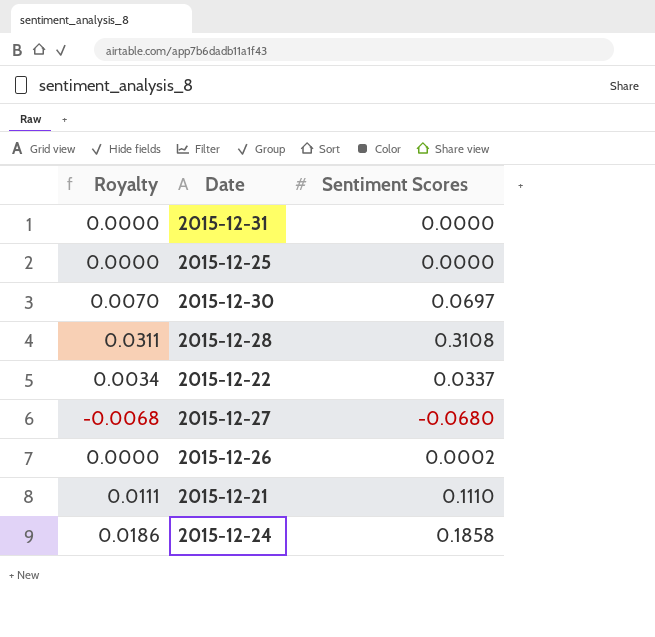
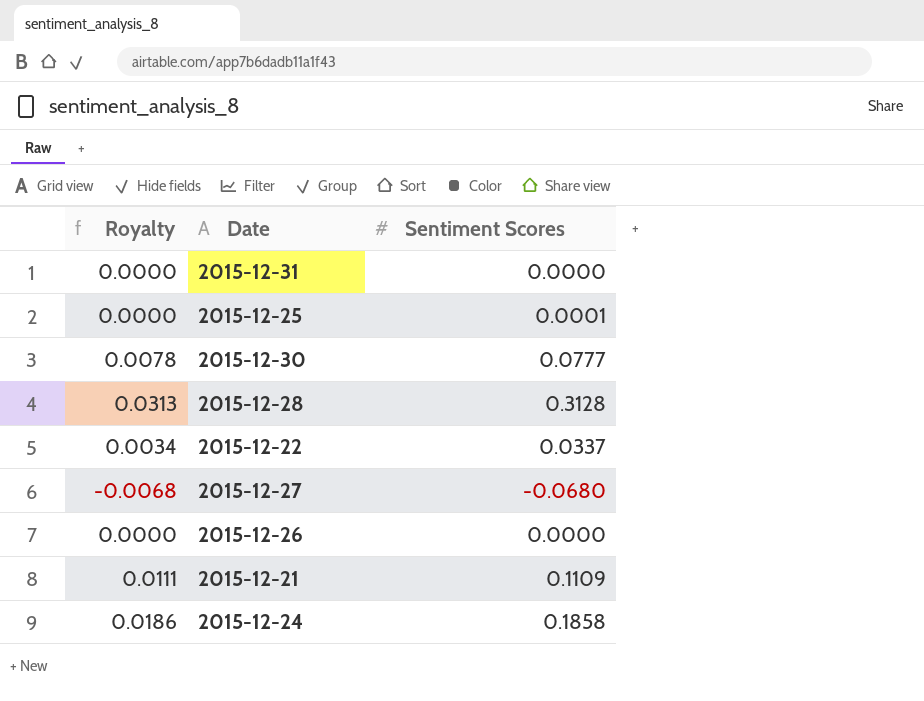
2015-12-25 | Sentiment Scores: 0.0000 -> 0.0001
2015-12-30 | Royalty: 0.0070 -> 0.0078
2015-12-30 | Sentiment Scores: 0.0697 -> 0.0777
2015-12-28 | Royalty: 0.0311 -> 0.0313
2015-12-28 | Sentiment Scores: 0.3108 -> 0.3128
2015-12-26 | Sentiment Scores: 0.0002 -> 0.0000
2015-12-21 | Sentiment Scores: 0.1110 -> 0.1109

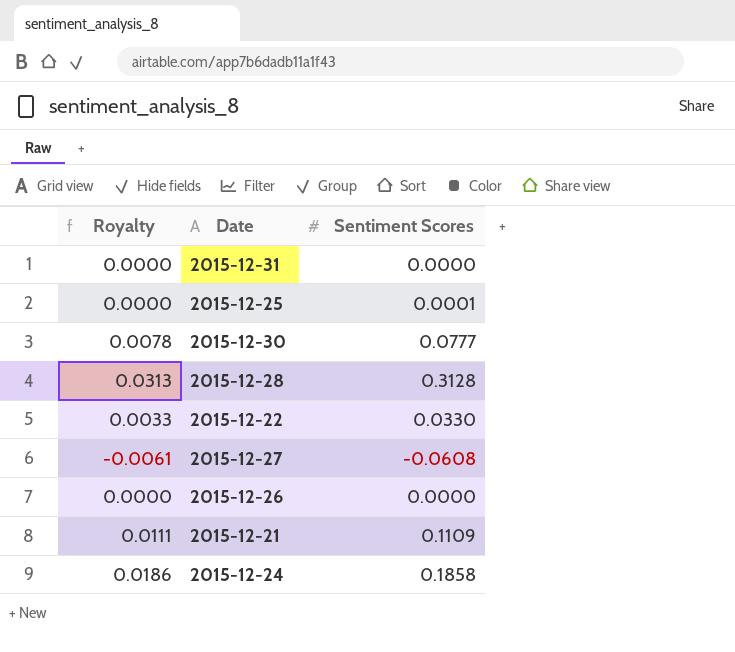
2015-12-22 | Royalty: 0.0034 -> 0.0033
2015-12-22 | Sentiment Scores: 0.0337 -> 0.0330
2015-12-27 | Royalty: -0.0068 -> -0.0061
2015-12-27 | Sentiment Scores: -0.0680 -> -0.0608

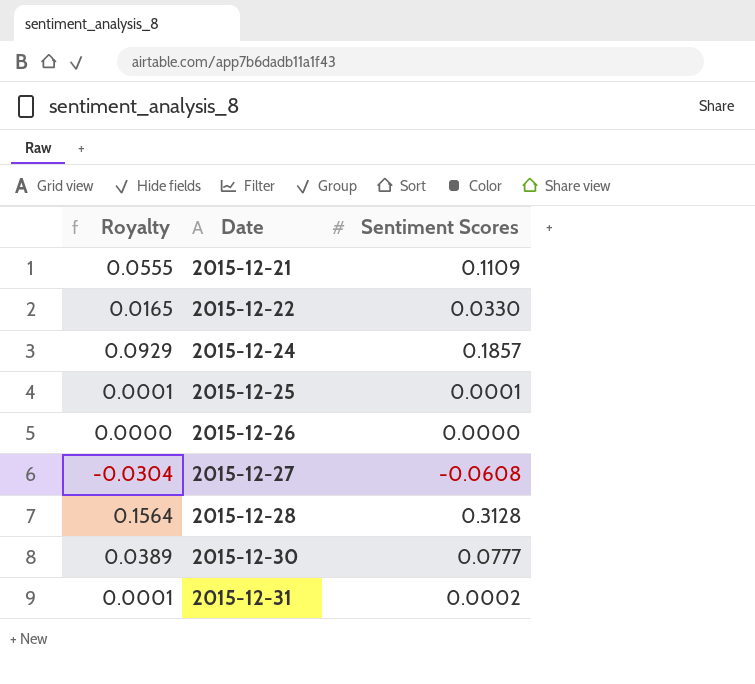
row order: none -> Date ascending
column Royalty | formula: [Sentiment Scores] * 0.1 -> [Sentiment Scores] * 0.5
2015-12-24 | Sentiment Scores: 0.1858 -> 0.1857
2015-12-31 | Sentiment Scores: 0.0000 -> 0.0002

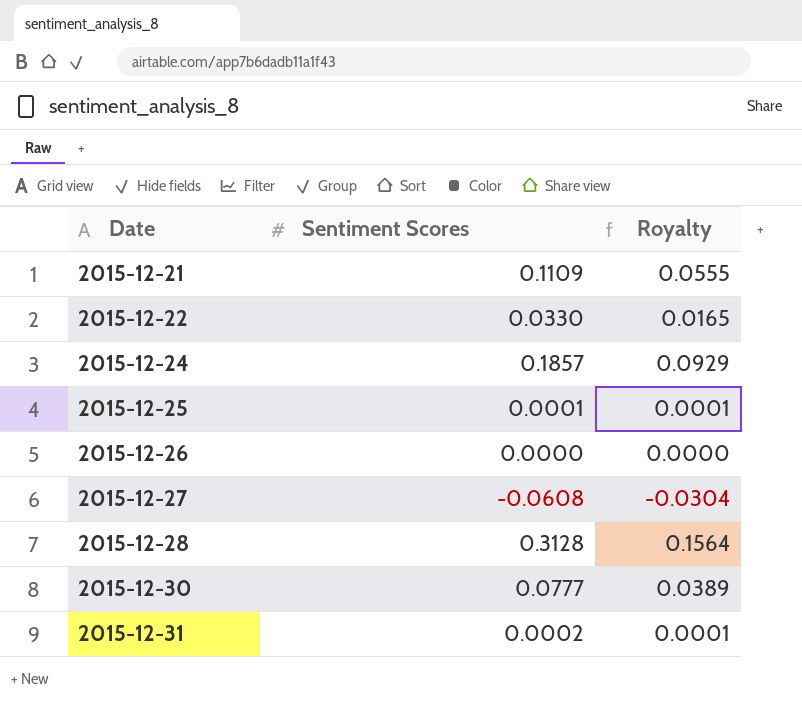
column Royalty | position: 1 -> 3

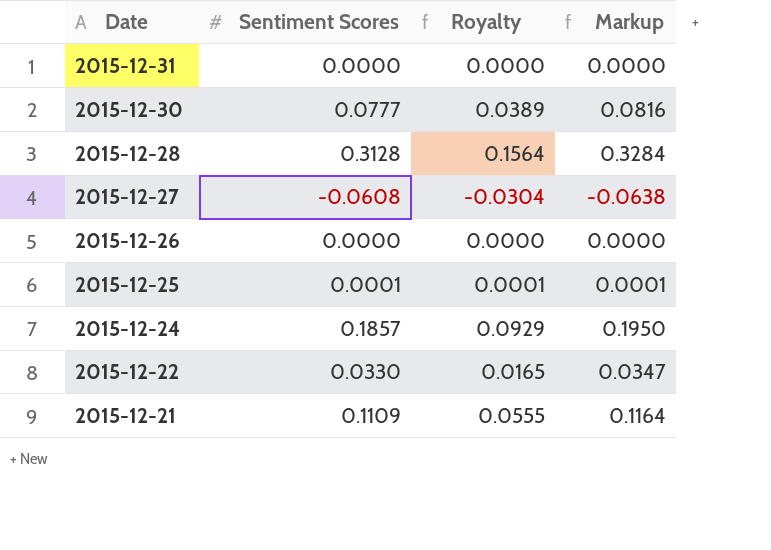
row order: Date ascending -> Date descending
column Markup | formula: none -> [Sentiment Scores] * 1.05
2015-12-31 | Sentiment Scores: 0.0002 -> 0.0000
2015-12-31 | Royalty: 0.0001 -> 0.0000

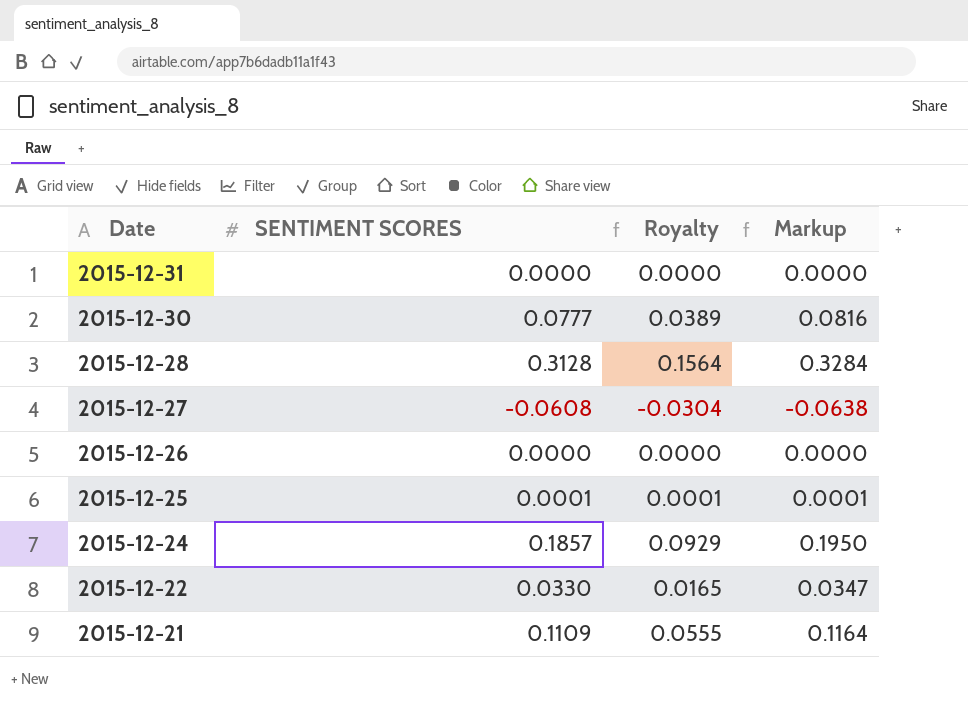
column name: Sentiment Scores -> SENTIMENT SCORES

